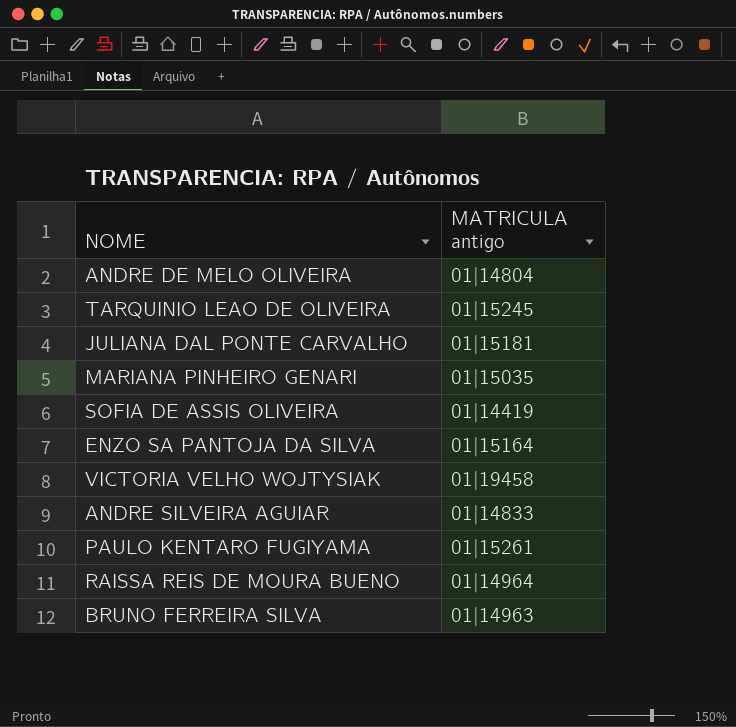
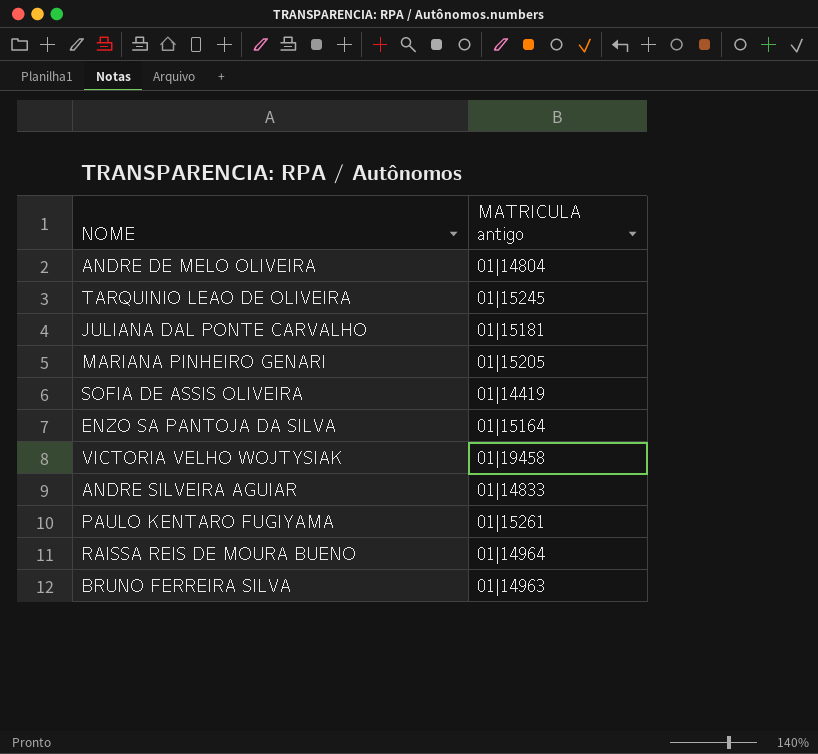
MARIANA PINHEIRO GENARI | MATRICULA antigo: 01|15035 -> 01|15205

